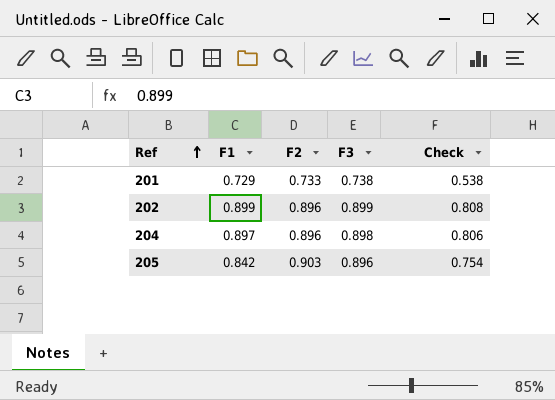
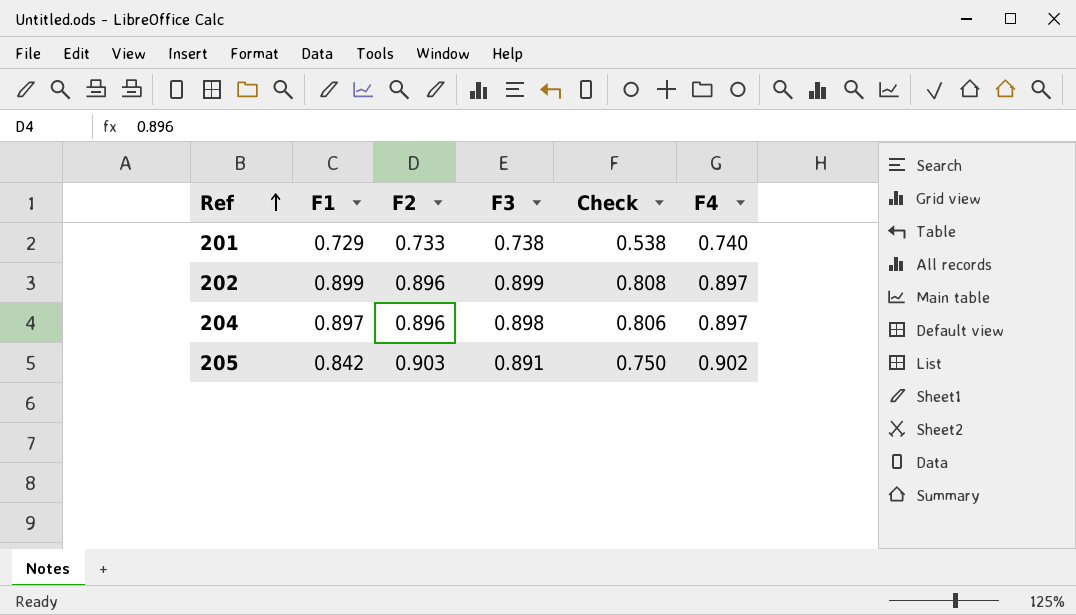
column F4 | position: none -> 6
205 | F3: 0.896 -> 0.891
205 | Check: 0.754 -> 0.750

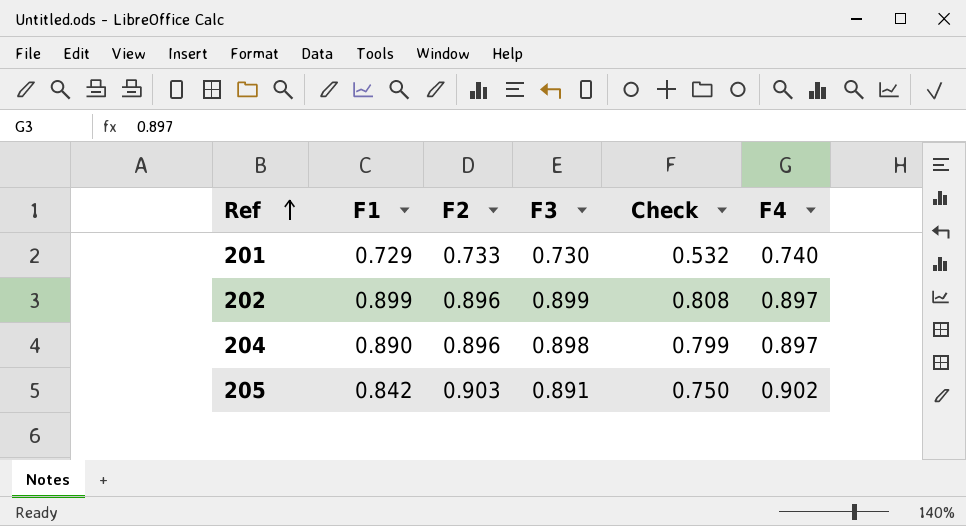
201 | F3: 0.738 -> 0.730
201 | Check: 0.538 -> 0.532
204 | F1: 0.897 -> 0.890
204 | Check: 0.806 -> 0.799

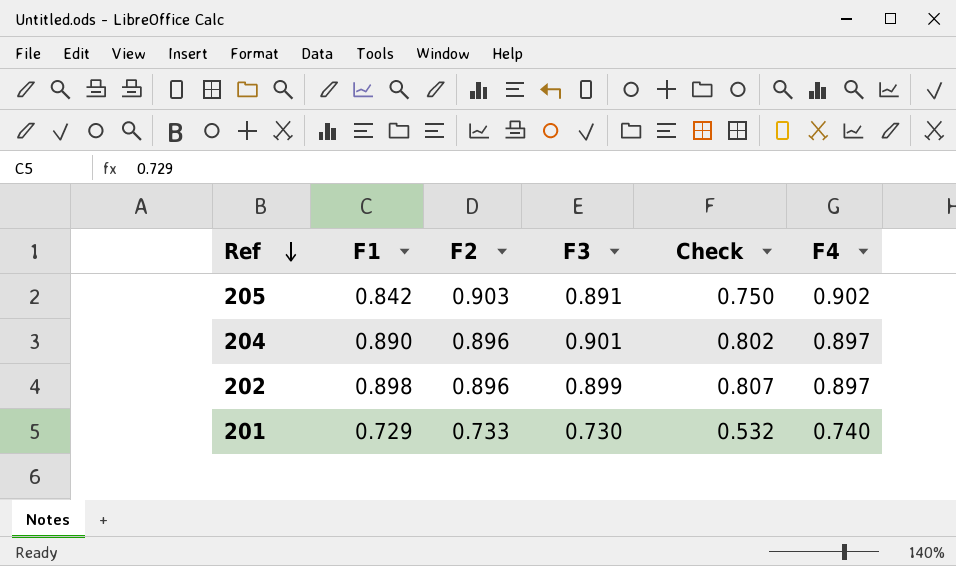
row order: Ref ascending -> Ref descending
204 | F3: 0.898 -> 0.901
204 | Check: 0.799 -> 0.802
202 | F1: 0.899 -> 0.898
202 | Check: 0.808 -> 0.807

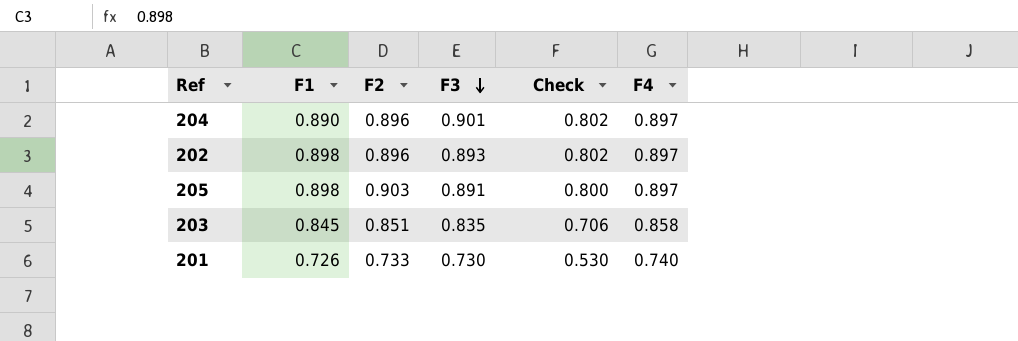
row order: Ref descending -> F3 descending
202 | F3: 0.899 -> 0.893
202 | Check: 0.807 -> 0.802
205 | F1: 0.842 -> 0.898
205 | Check: 0.750 -> 0.800
205 | F4: 0.902 -> 0.897
row 203: none -> 0.845 | 0.851 | 0.835 | 0.706 | 0.858
201 | F1: 0.729 -> 0.726
201 | Check: 0.532 -> 0.530

